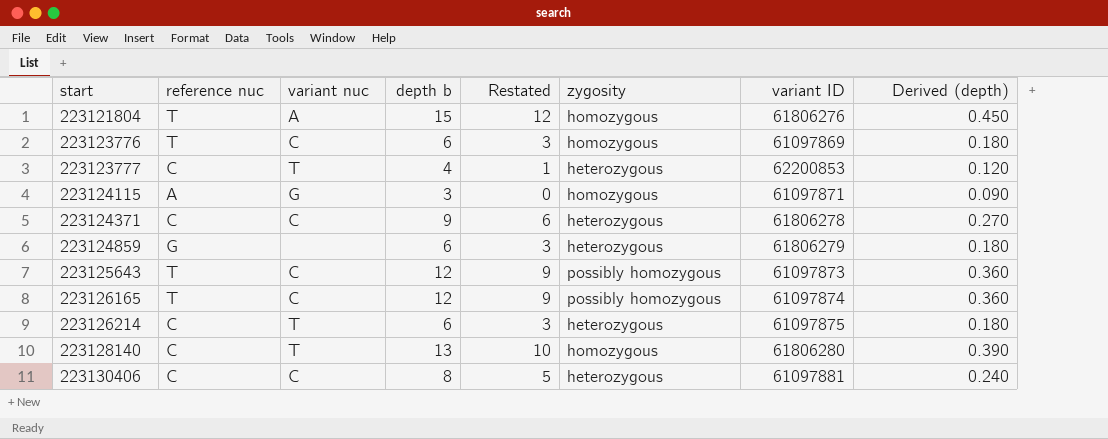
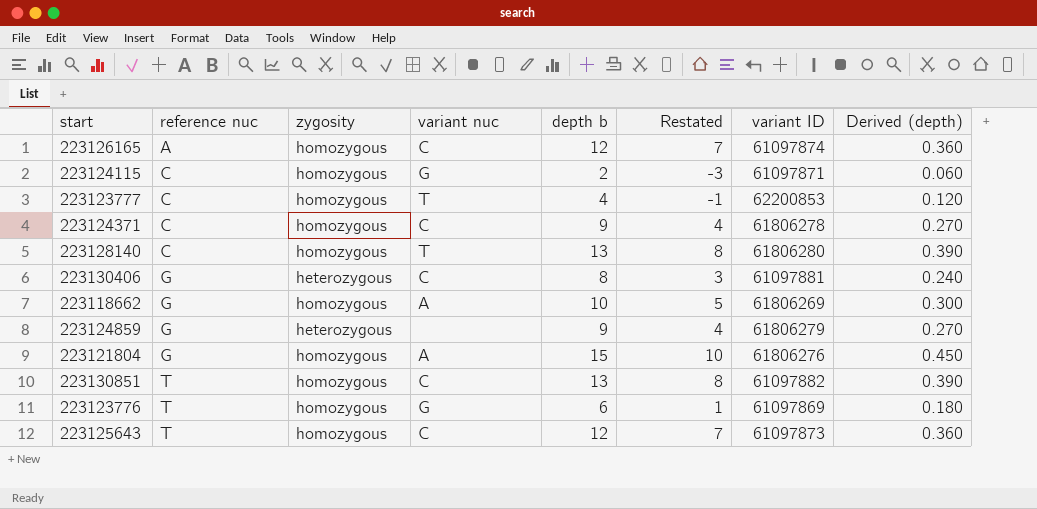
row order: start ascending -> reference nuc ascending
column zygosity | position: 6 -> 3
column Restated | formula: [depth b] - 3 -> [depth b] - 5
row 223126214: C | T | 6 | 3 | heterozygous | 61097875 | 0.180 -> none
223126165 | reference nuc: T -> A
223126165 | zygosity: possibly homozygous -> homozygous
223124115 | reference nuc: A -> C
223124115 | depth b: 3 -> 2
223124115 | Derived (depth): 0.090 -> 0.060
223123777 | zygosity: heterozygous -> homozygous
223124371 | zygosity: heterozygous -> homozygous
223130406 | reference nuc: C -> G
row 223118662: none -> G | homozygous | A | 10 | 5 | 61806269 | 0.300
223124859 | depth b: 6 -> 9
223124859 | Derived (depth): 0.180 -> 0.270
223121804 | reference nuc: T -> G
row 223130851: none -> T | homozygous | C | 13 | 8 | 61097882 | 0.390
223123776 | variant nuc: C -> G
223125643 | zygosity: possibly homozygous -> homozygous

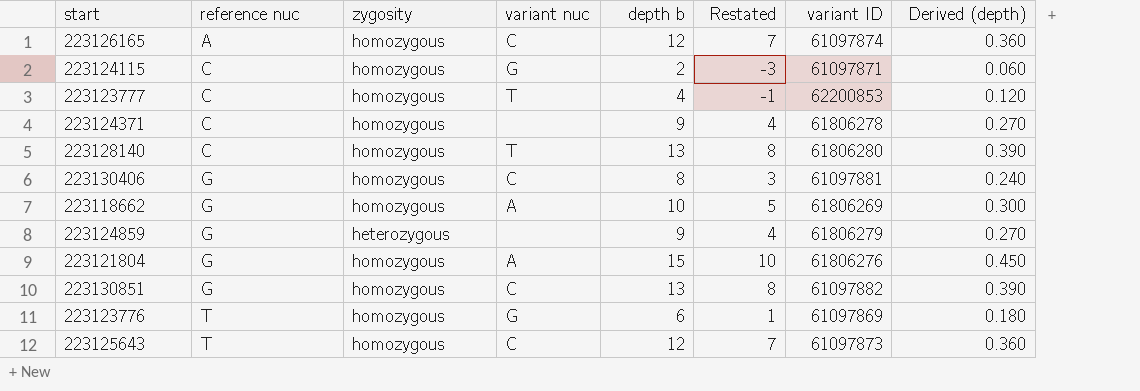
223124371 | variant nuc: C -> none
223130406 | zygosity: heterozygous -> homozygous
223130851 | reference nuc: T -> G

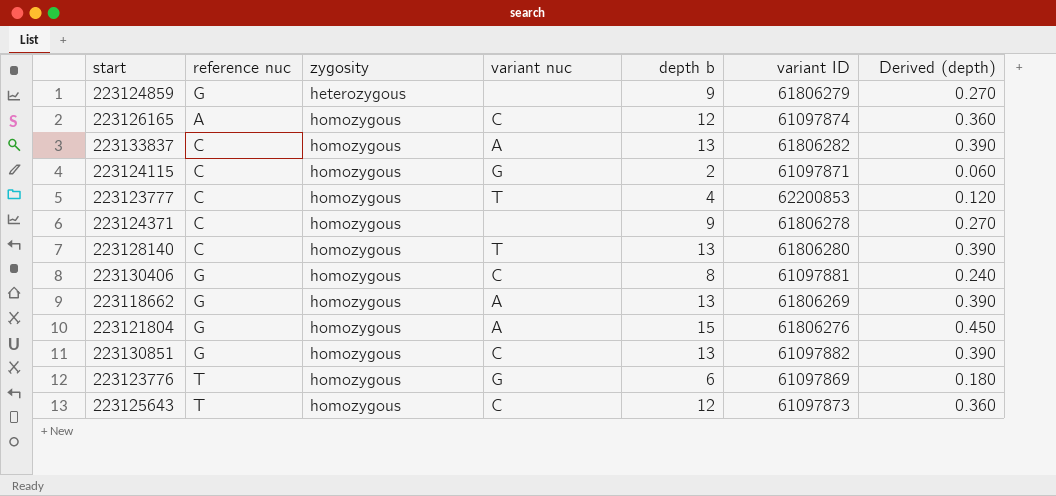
row order: reference nuc ascending -> zygosity ascending
column Restated | formula: [depth b] - 5 -> none
row 223133837: none -> C | homozygous | A | 13 | 61806282 | 0.390
223118662 | depth b: 10 -> 13
223118662 | Derived (depth): 0.300 -> 0.390

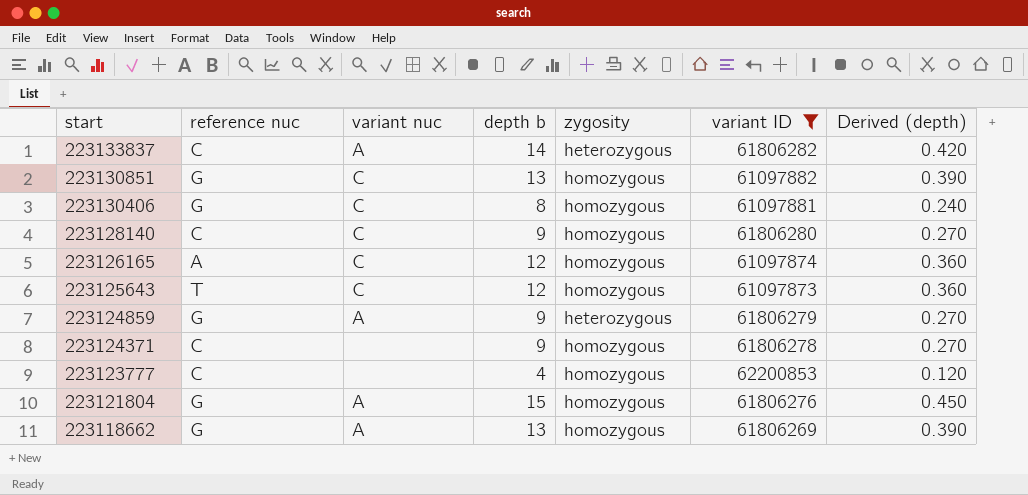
filter: none -> variant ID >= 61097873
row order: zygosity ascending -> start descending
column zygosity | position: 3 -> 5
223133837 | depth b: 13 -> 14
223133837 | zygosity: homozygous -> heterozygous
223133837 | Derived (depth): 0.390 -> 0.420
223128140 | variant nuc: T -> C
223128140 | depth b: 13 -> 9
223128140 | Derived (depth): 0.390 -> 0.270
223124859 | variant nuc: none -> A
223123777 | variant nuc: T -> none

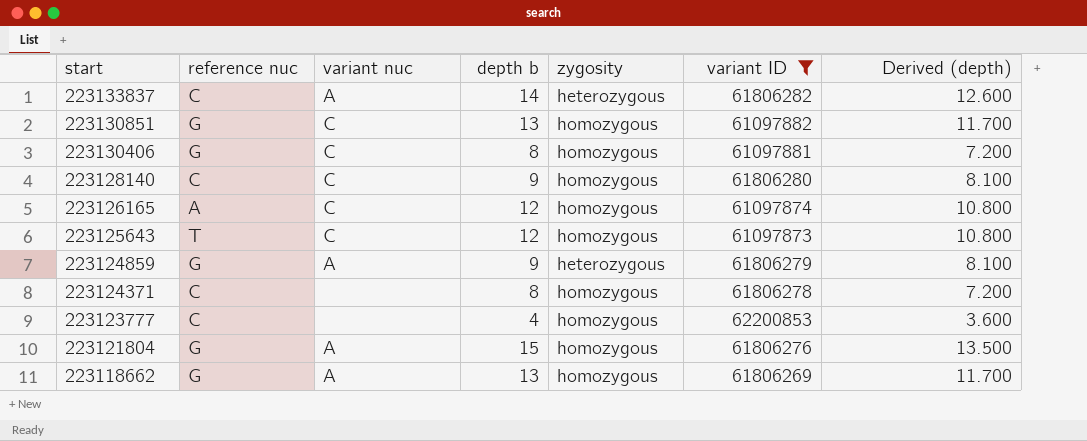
column Derived (depth) | formula: [depth b] * 0.03 -> [depth b] * 0.9
223124371 | depth b: 9 -> 8

